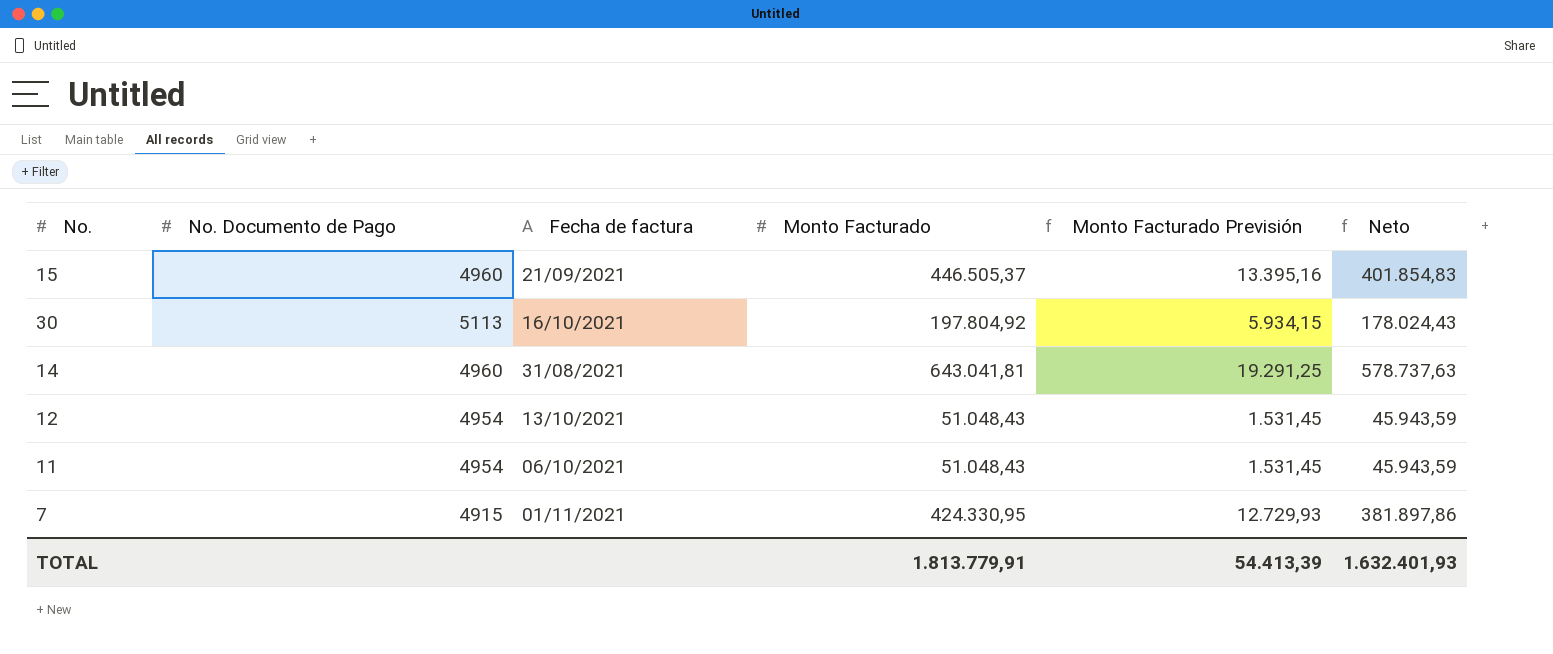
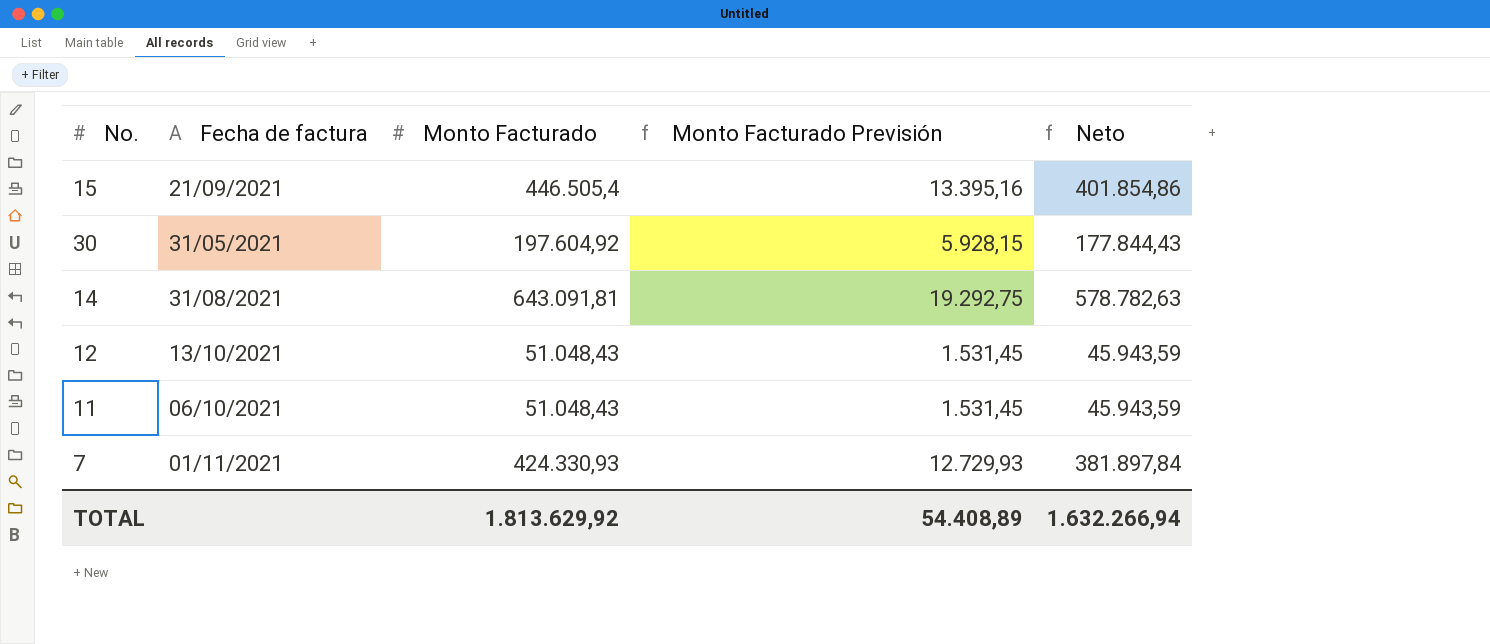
column No. Documento de Pago | position: 2 -> none
15 | Monto Facturado: 446.505,37 -> 446.505,4
15 | Neto: 401.854,83 -> 401.854,86
30 | Fecha de factura: 16/10/2021 -> 31/05/2021
30 | Monto Facturado: 197.804,92 -> 197.604,92
30 | Monto Facturado Previsión: 5.934,15 -> 5.928,15
30 | Neto: 178.024,43 -> 177.844,43
14 | Monto Facturado: 643.041,81 -> 643.091,81
14 | Monto Facturado Previsión: 19.291,25 -> 19.292,75
14 | Neto: 578.737,63 -> 578.782,63
7 | Monto Facturado: 424.330,95 -> 424.330,93
7 | Neto: 381.897,86 -> 381.897,84
TOTAL | Monto Facturado: 1.813.779,91 -> 1.813.629,92
TOTAL | Monto Facturado Previsión: 54.413,39 -> 54.408,89
TOTAL | Neto: 1.632.401,93 -> 1.632.266,94

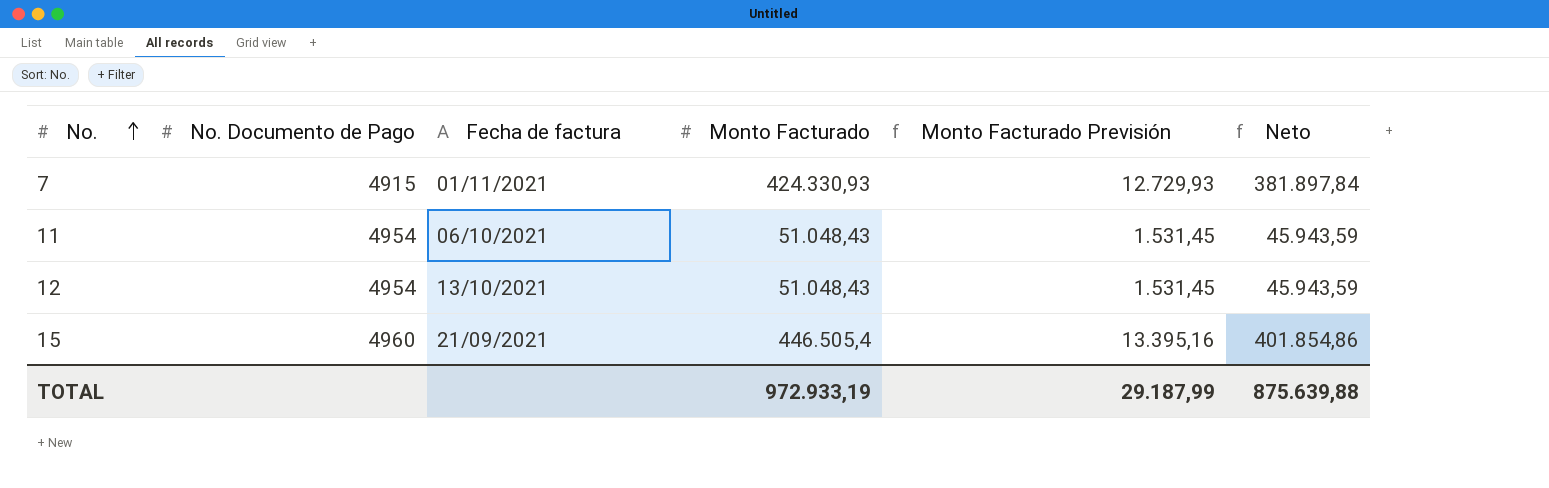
row order: none -> No. ascending
column No. Documento de Pago | position: none -> 2
row 30: 31/05/2021 | 197.604,92 | 5.928,15 | 177.844,43 -> none
row 14: 31/08/2021 | 643.091,81 | 19.292,75 | 578.782,63 -> none
TOTAL | Monto Facturado: 1.813.629,92 -> 972.933,19
TOTAL | Monto Facturado Previsión: 54.408,89 -> 29.187,99
TOTAL | Neto: 1.632.266,94 -> 875.639,88

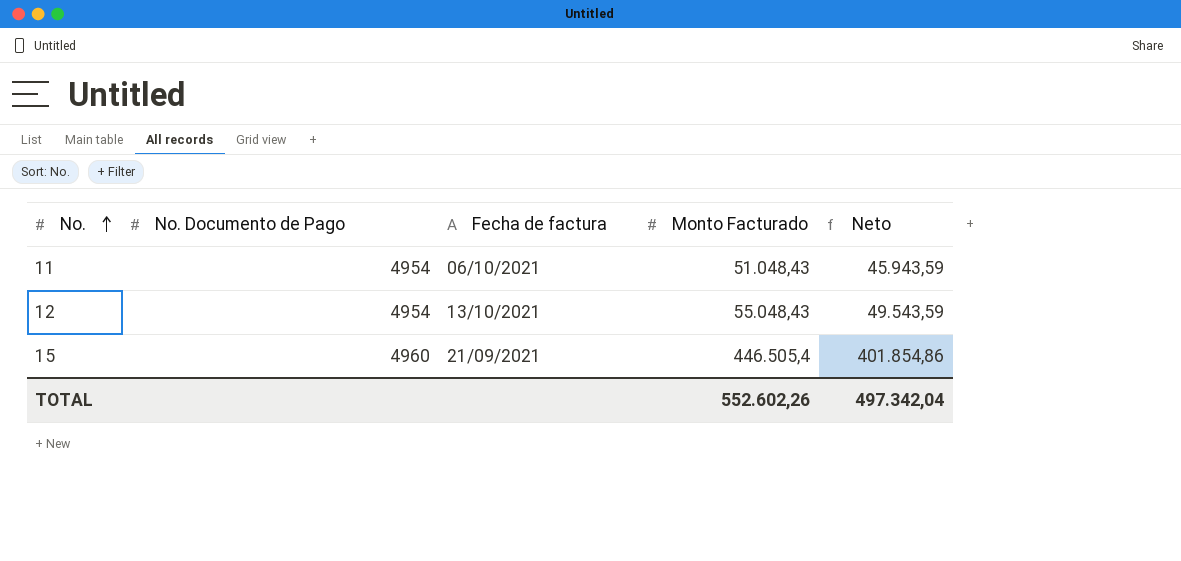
column Monto Facturado Previsión | formula: [Monto Facturado] * 0,03 -> none
row 7: 4915 | 01/11/2021 | 424.330,93 | 12.729,93 | 381.897,84 -> none
12 | Monto Facturado: 51.048,43 -> 55.048,43
12 | Neto: 45.943,59 -> 49.543,59
TOTAL | Monto Facturado: 972.933,19 -> 552.602,26
TOTAL | Neto: 875.639,88 -> 497.342,04

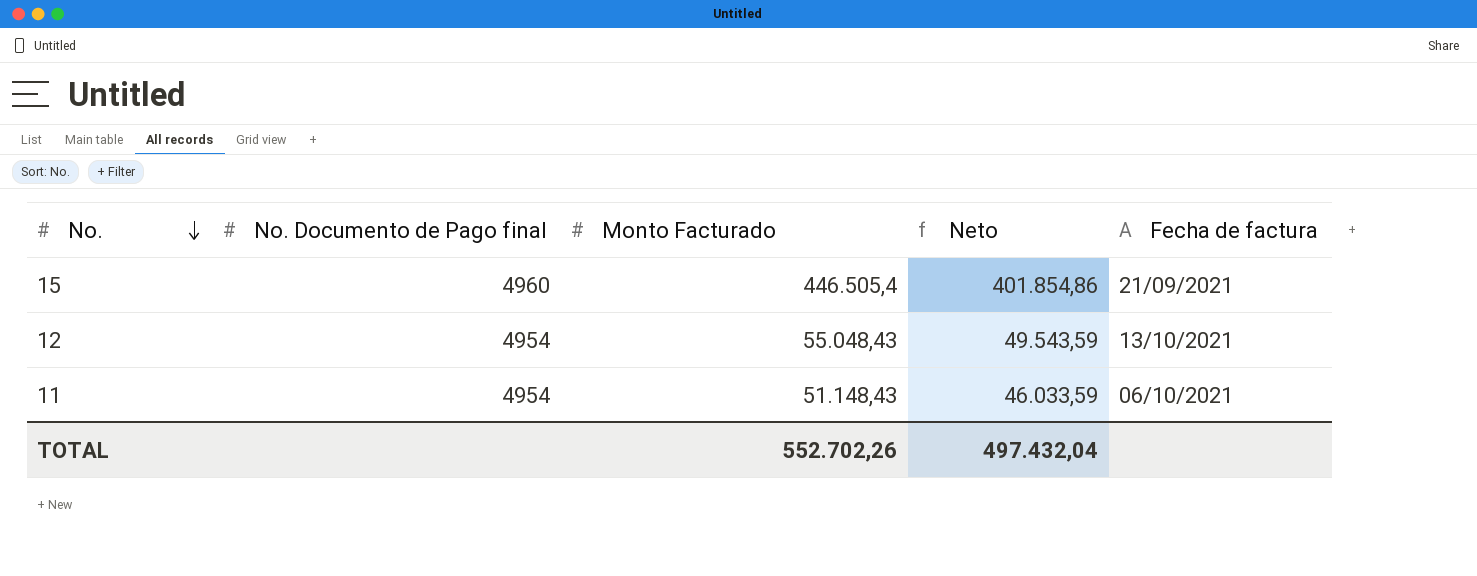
row order: No. ascending -> No. descending
column name: No. Documento de Pago -> No. Documento de Pago final
column Fecha de factura | position: 3 -> 5
11 | Monto Facturado: 51.048,43 -> 51.148,43
11 | Neto: 45.943,59 -> 46.033,59
TOTAL | Monto Facturado: 552.602,26 -> 552.702,26
TOTAL | Neto: 497.342,04 -> 497.432,04

